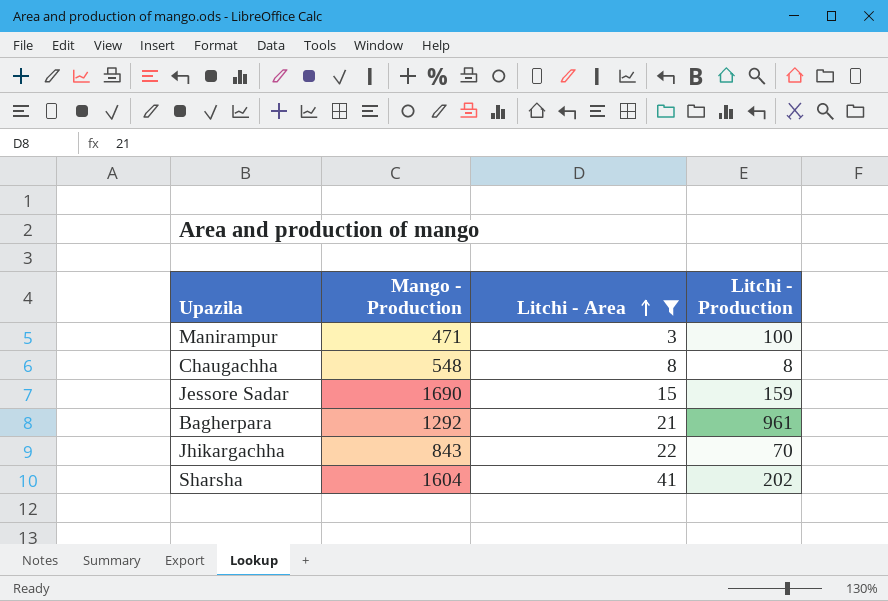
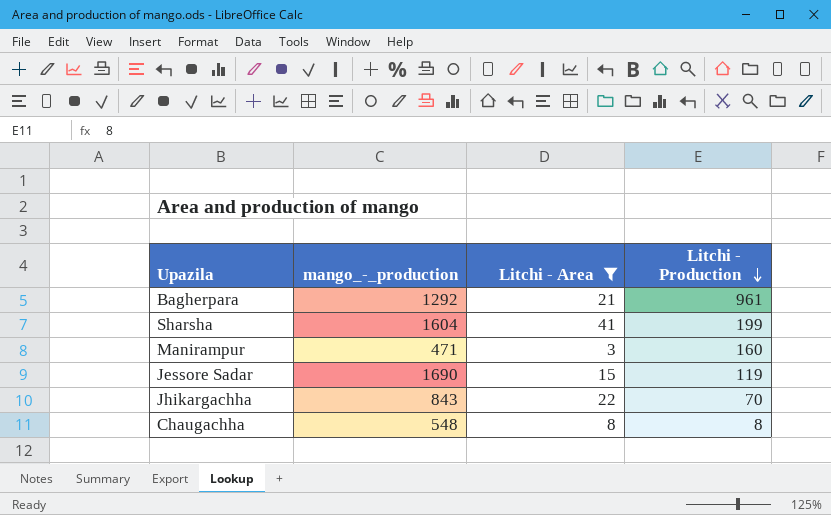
row order: Litchi - Area ascending -> Litchi - Production descending
column name: Mango - Production -> mango_-_production
Sharsha | Litchi - Production: 202 -> 199
Manirampur | Litchi - Production: 100 -> 160
Jessore Sadar | Litchi - Production: 159 -> 119

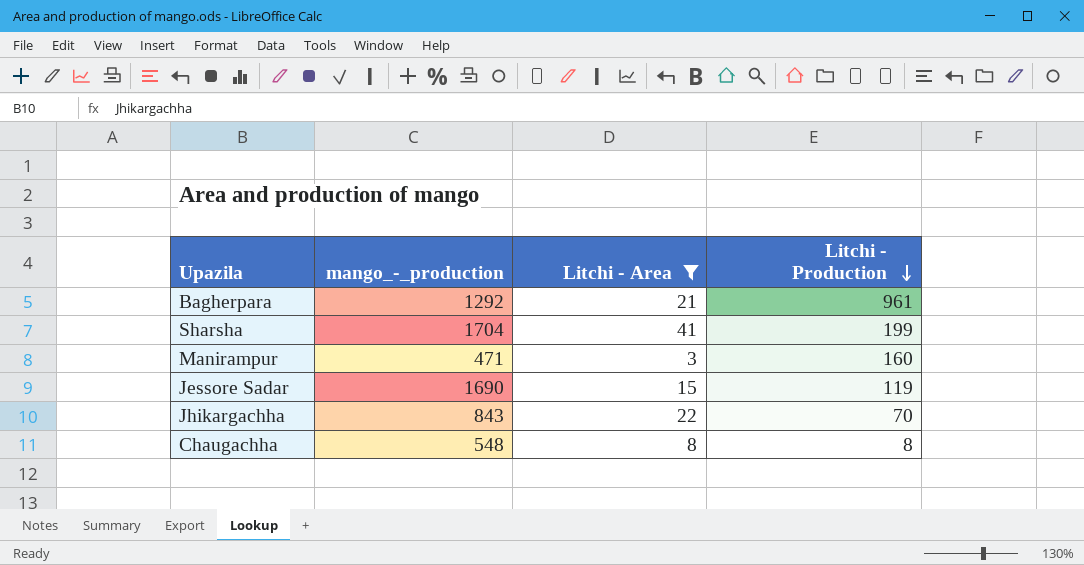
Sharsha | mango_-_production: 1604 -> 1704

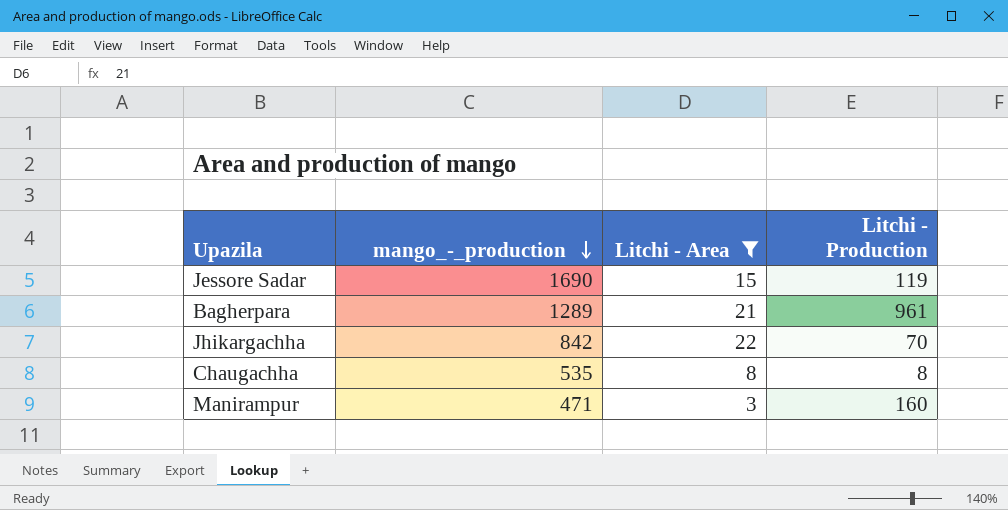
row order: Litchi - Production descending -> mango_-_production descending
row Sharsha: 1704 | 41 | 199 -> none
Bagherpara | mango_-_production: 1292 -> 1289
Jhikargachha | mango_-_production: 843 -> 842
Chaugachha | mango_-_production: 548 -> 535

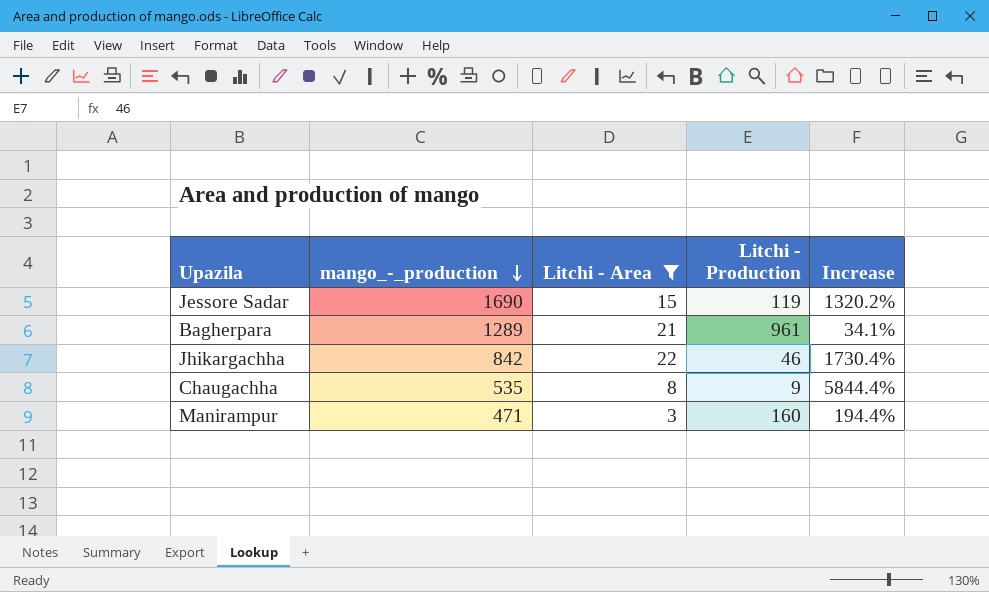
column Increase | formula: none -> ([mango_-_production] - [Litchi - Production]) / [Litchi - Production]
Jhikargachha | Litchi - Production: 70 -> 46
Chaugachha | Litchi - Production: 8 -> 9

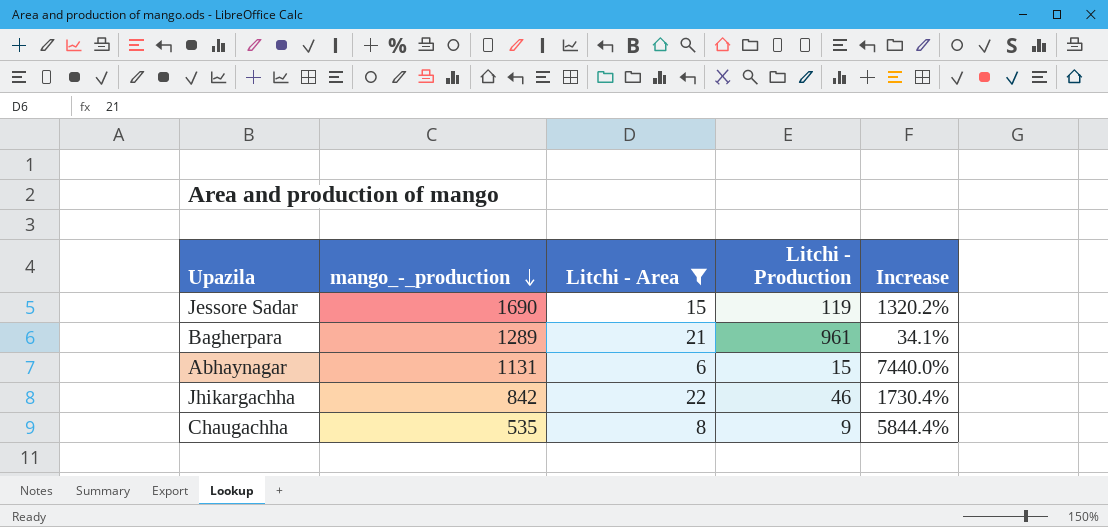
row Manirampur: 471 | 3 | 160 | 194.4% -> none
row Abhaynagar: none -> 1131 | 6 | 15 | 7440.0%

